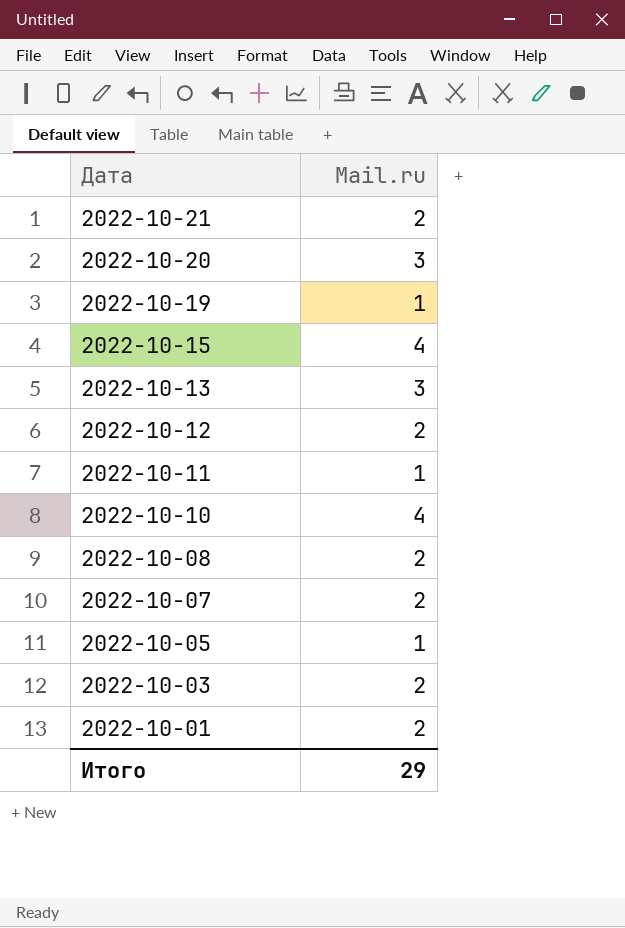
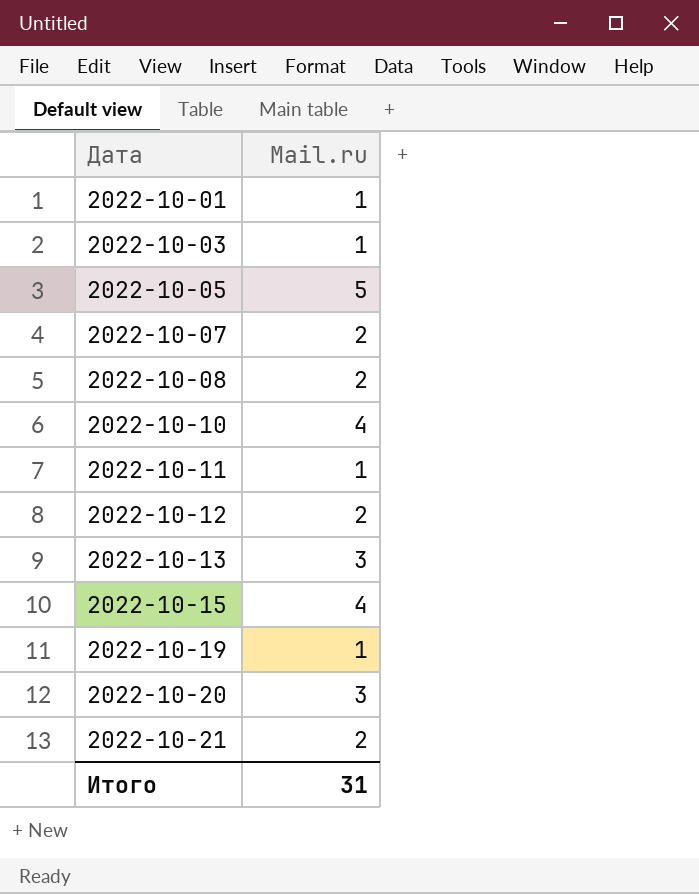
row order: Дата descending -> Дата ascending
2022-10-01 | Mail.ru: 2 -> 1
2022-10-03 | Mail.ru: 2 -> 1
2022-10-05 | Mail.ru: 1 -> 5
Итого | Mail.ru: 29 -> 31

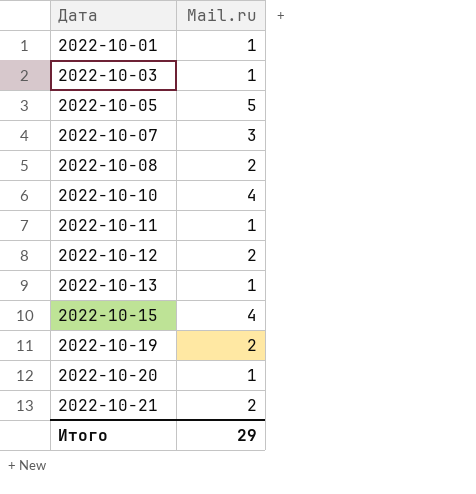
2022-10-07 | Mail.ru: 2 -> 3
2022-10-13 | Mail.ru: 3 -> 1
2022-10-19 | Mail.ru: 1 -> 2
2022-10-20 | Mail.ru: 3 -> 1
Итого | Mail.ru: 31 -> 29

